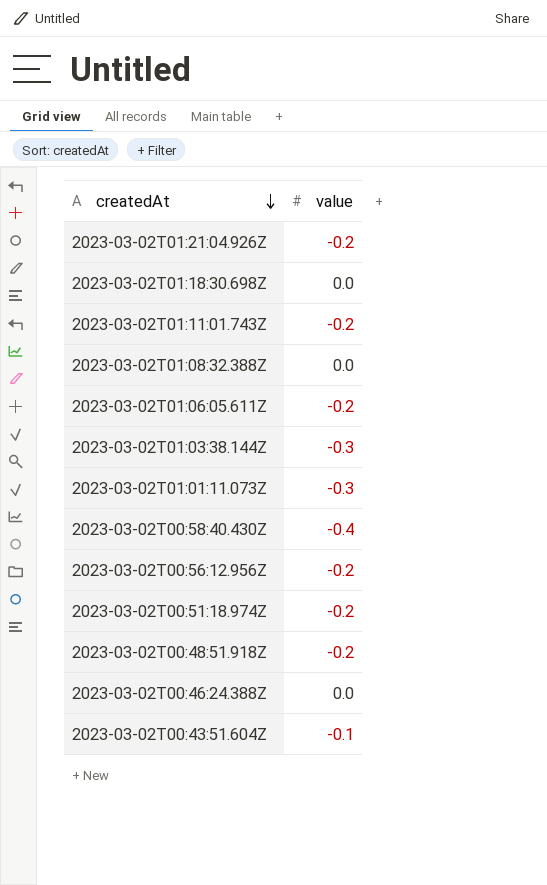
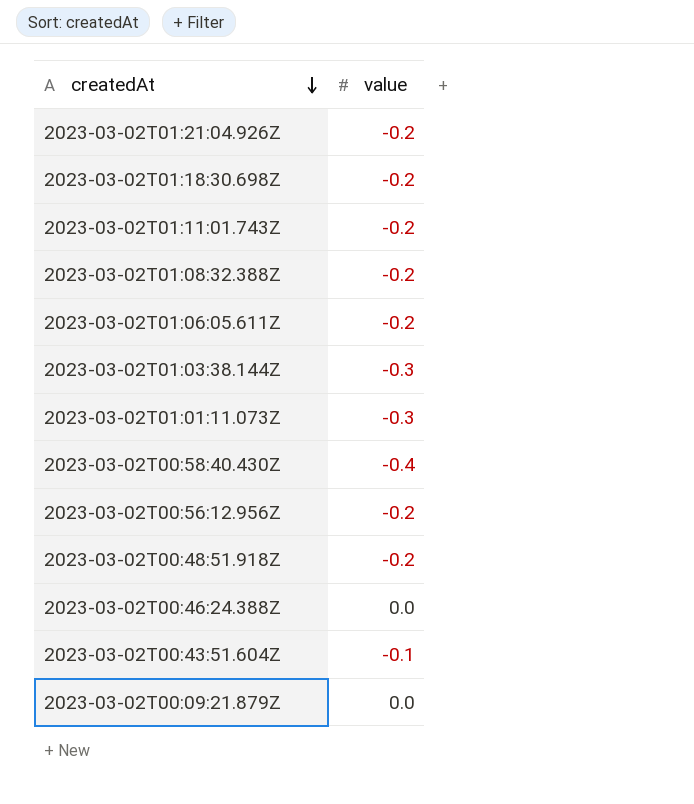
row 2023-03-02T00:51:18.974Z: -0.2 -> none
2023-03-02T01:18:30.698Z | value: 0.0 -> -0.2
2023-03-02T01:08:32.388Z | value: 0.0 -> -0.2
row 2023-03-02T00:09:21.879Z: none -> 0.0

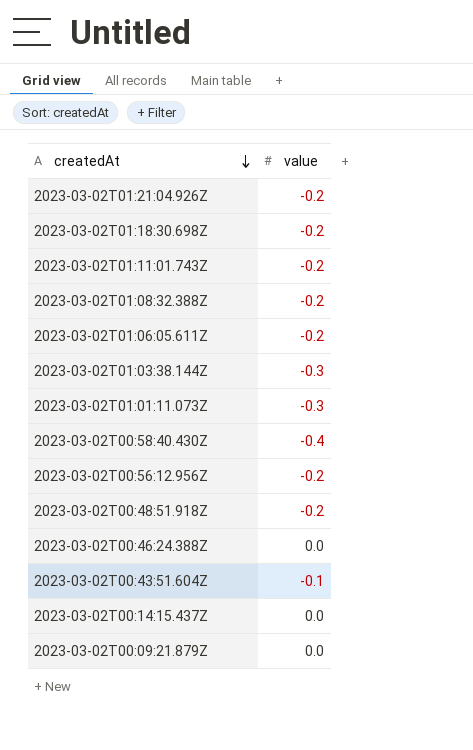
row 2023-03-02T00:14:15.437Z: none -> 0.0

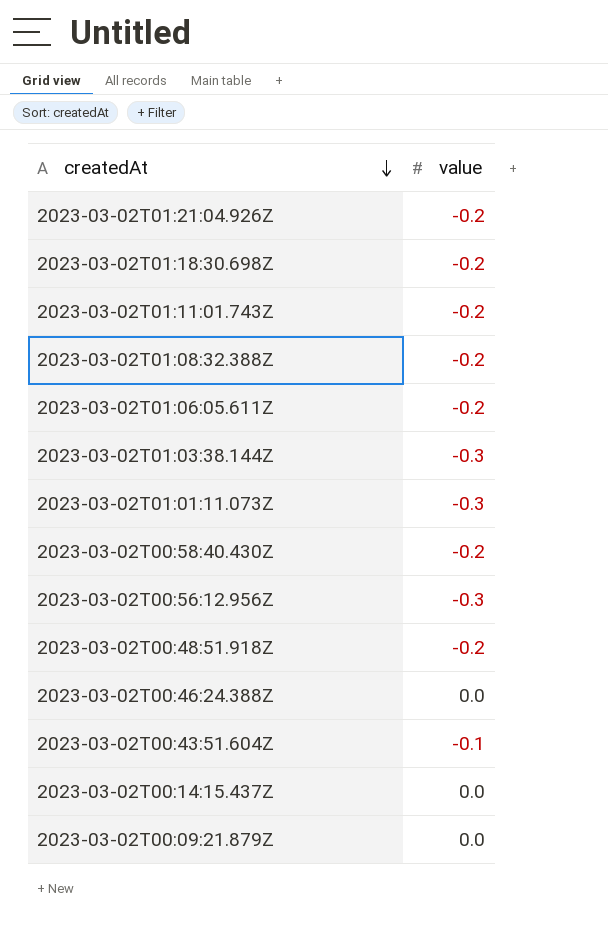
2023-03-02T00:58:40.430Z | value: -0.4 -> -0.2
2023-03-02T00:56:12.956Z | value: -0.2 -> -0.3

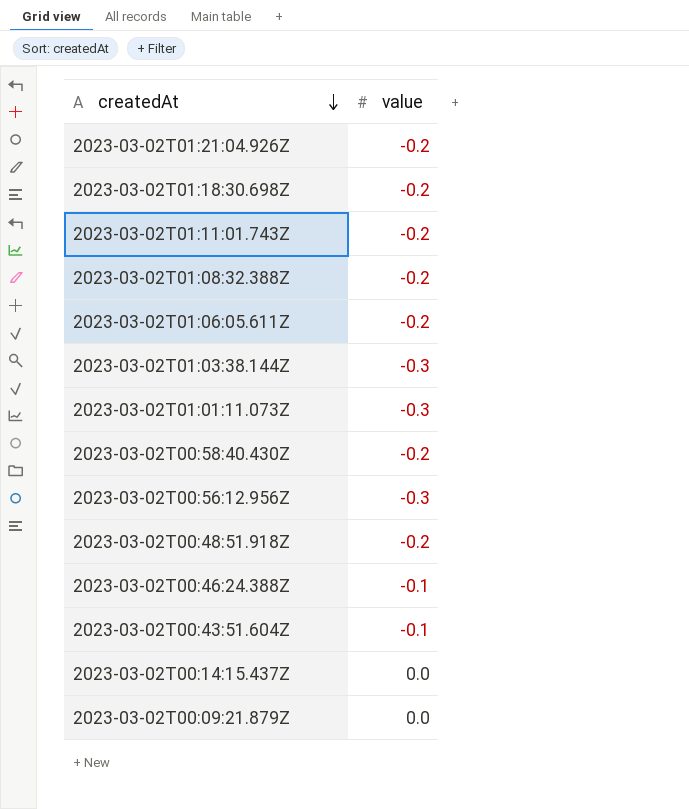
2023-03-02T00:46:24.388Z | value: 0.0 -> -0.1

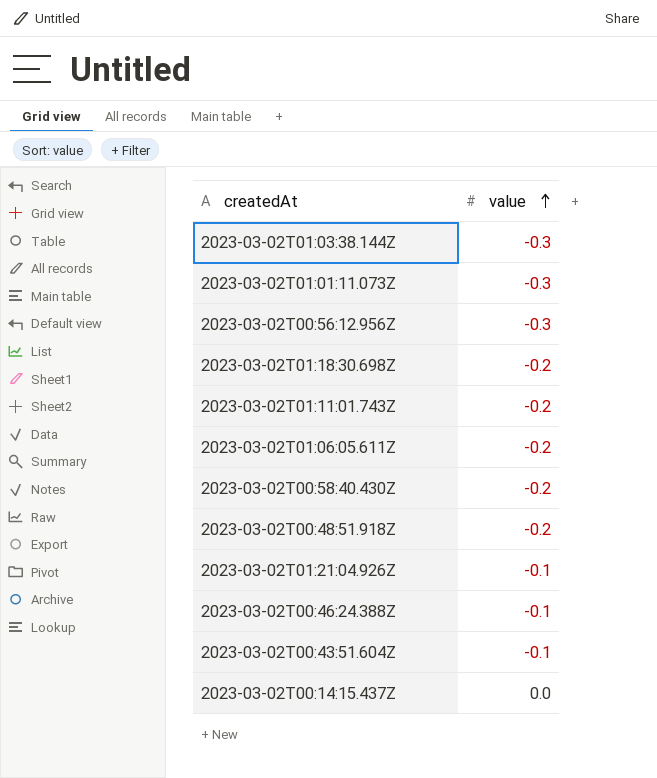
row order: createdAt descending -> value ascending
row 2023-03-02T01:08:32.388Z: -0.2 -> none
row 2023-03-02T00:09:21.879Z: 0.0 -> none
2023-03-02T01:21:04.926Z | value: -0.2 -> -0.1

